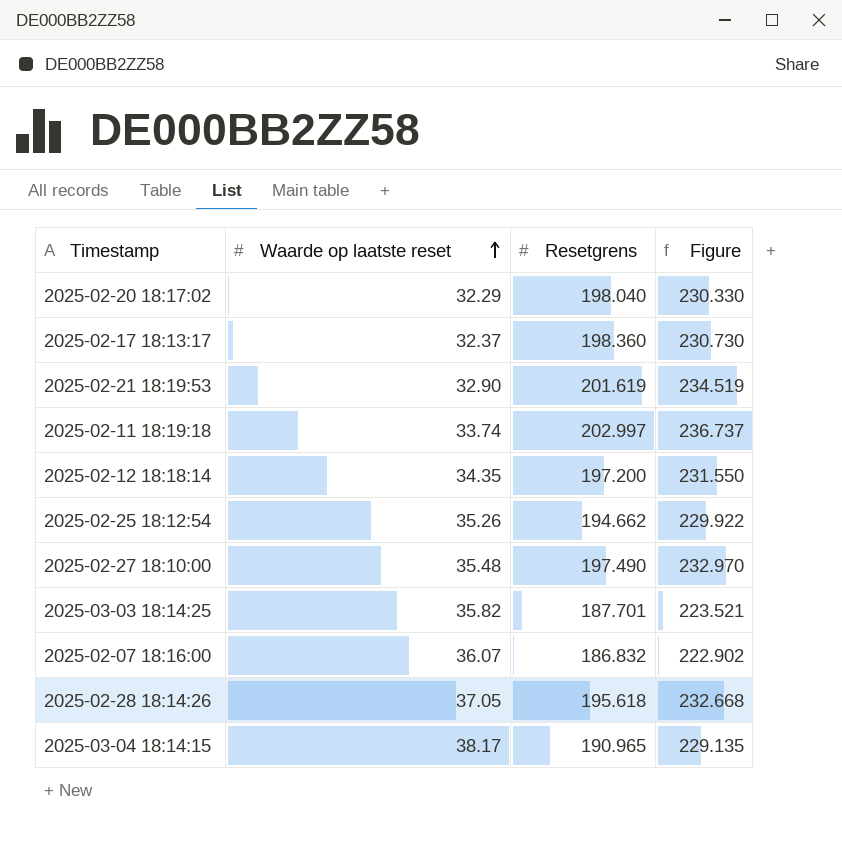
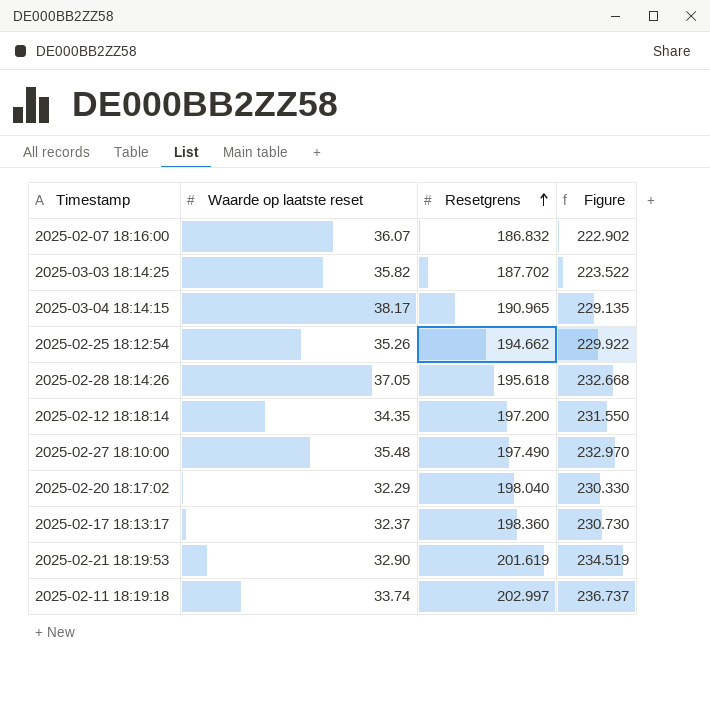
row order: Waarde op laatste reset ascending -> Resetgrens ascending
2025-03-03 18:14:25 | Resetgrens: 187.701 -> 187.702
2025-03-03 18:14:25 | Figure: 223.521 -> 223.522

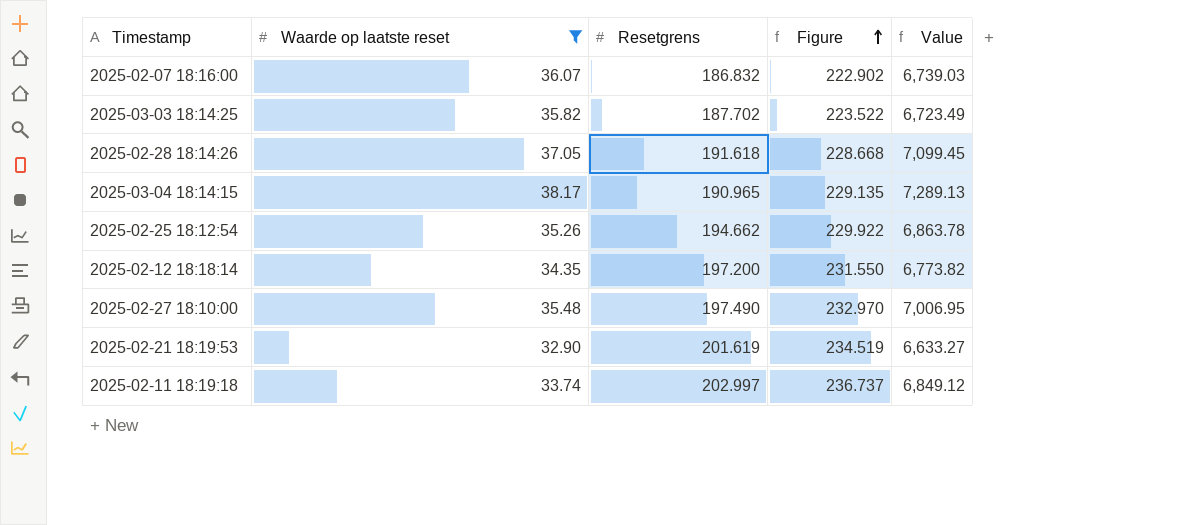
filter: none -> Waarde op laatste reset >= 32.90
row order: Resetgrens ascending -> Figure ascending
column Value | formula: none -> [Waarde op laatste reset] * [Resetgrens]
2025-02-28 18:14:26 | Resetgrens: 195.618 -> 191.618
2025-02-28 18:14:26 | Figure: 232.668 -> 228.668

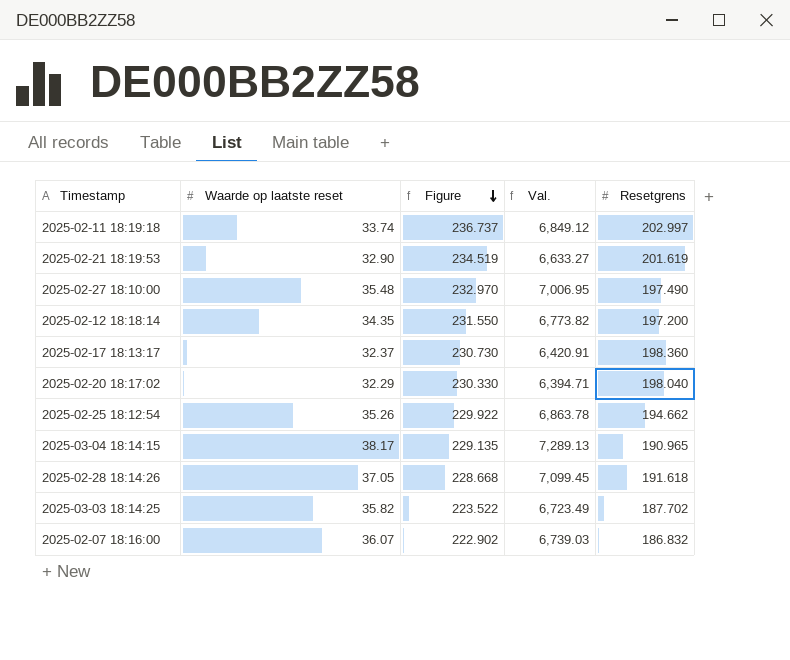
filter: Waarde op laatste reset >= 32.90 -> none
row order: Figure ascending -> Figure descending
column name: Value -> Val.
column Resetgrens | position: 3 -> 5

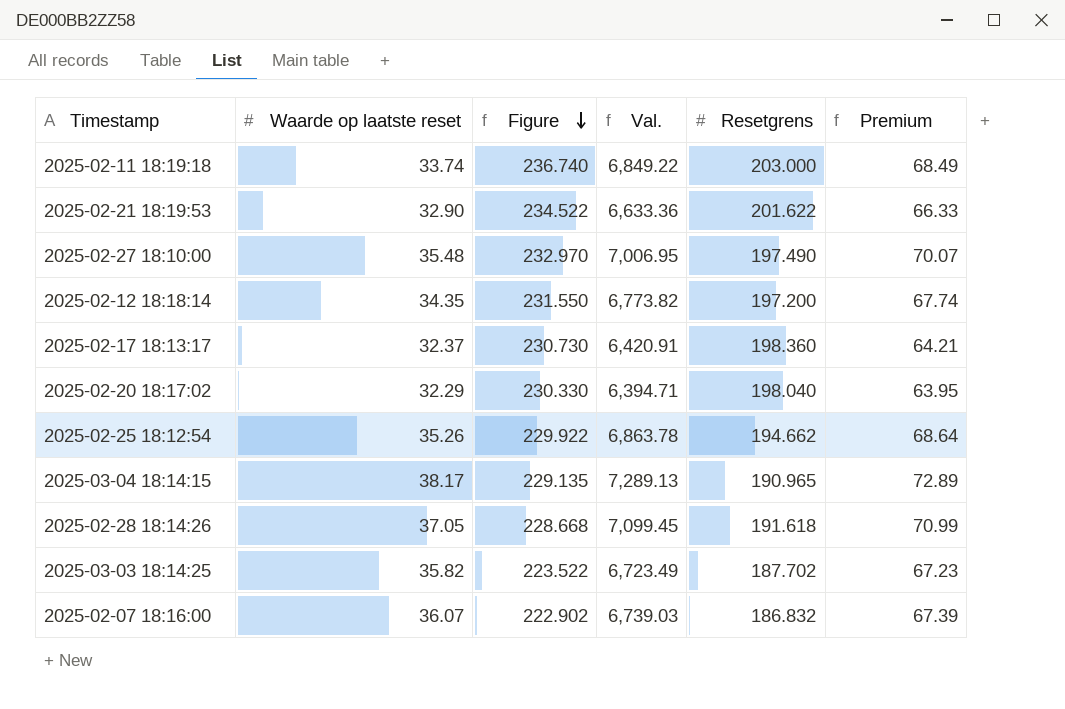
column Premium | formula: none -> [Val.] * 0.01
2025-02-11 18:19:18 | Figure: 236.737 -> 236.740
2025-02-11 18:19:18 | Val.: 6,849.12 -> 6,849.22
2025-02-11 18:19:18 | Resetgrens: 202.997 -> 203.000
2025-02-21 18:19:53 | Figure: 234.519 -> 234.522
2025-02-21 18:19:53 | Val.: 6,633.27 -> 6,633.36
2025-02-21 18:19:53 | Resetgrens: 201.619 -> 201.622

